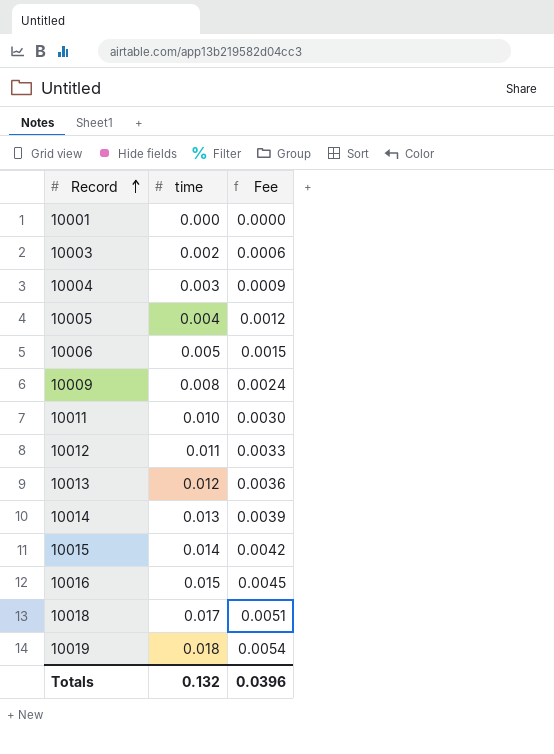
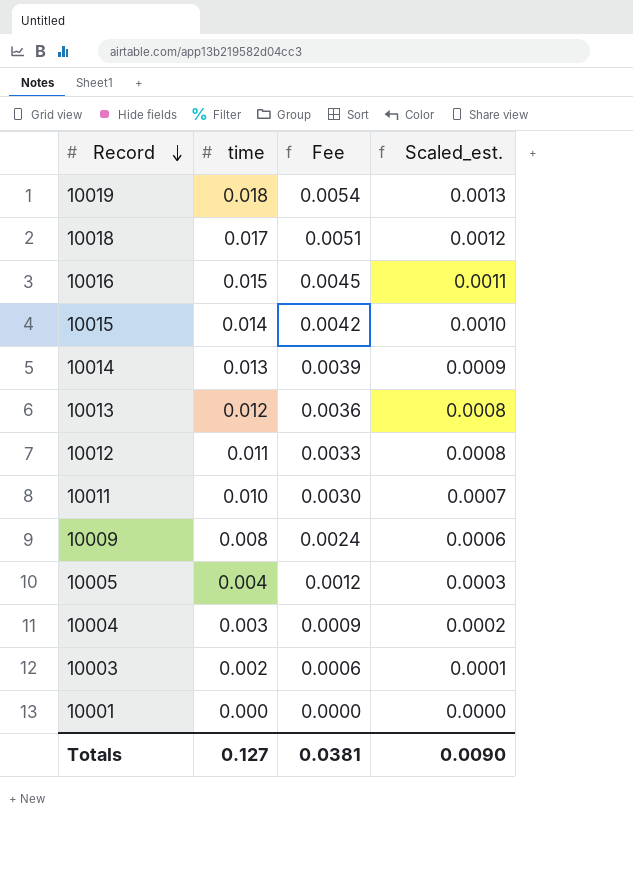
row order: Record ascending -> Record descending
column Scaled_est. | formula: none -> [time] * 0.07
row 10006: 0.005 | 0.0015 -> none
Totals | time: 0.132 -> 0.127
Totals | Fee: 0.0396 -> 0.0381

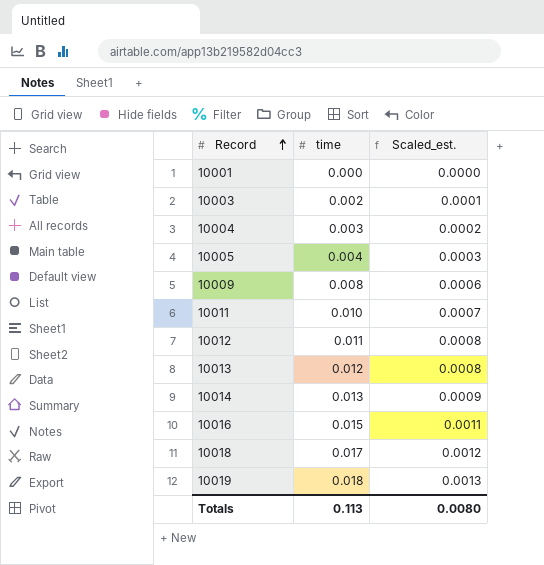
row order: Record descending -> Record ascending
column Fee | formula: [time] * 0.3 -> none
row 10015: 0.014 | 0.0042 | 0.0010 -> none
Totals | time: 0.127 -> 0.113
Totals | Scaled_est.: 0.0090 -> 0.0080

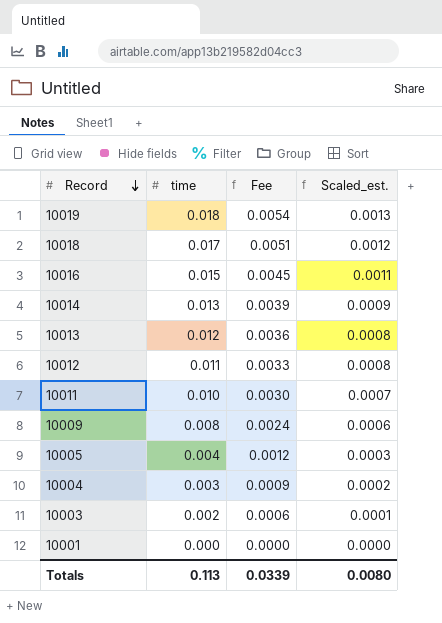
row order: Record ascending -> Record descending
column Fee | formula: none -> [time] * 0.3

